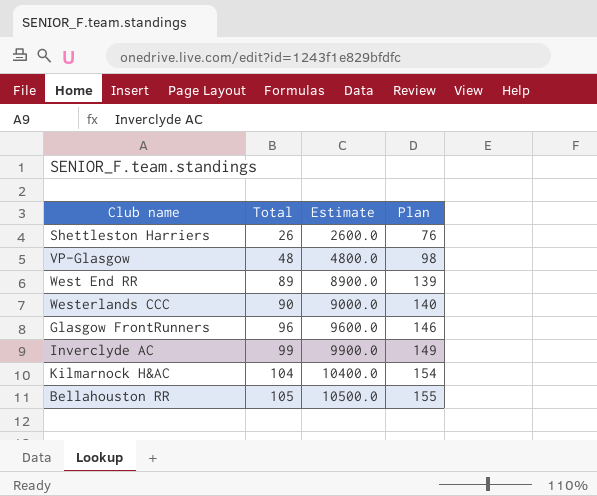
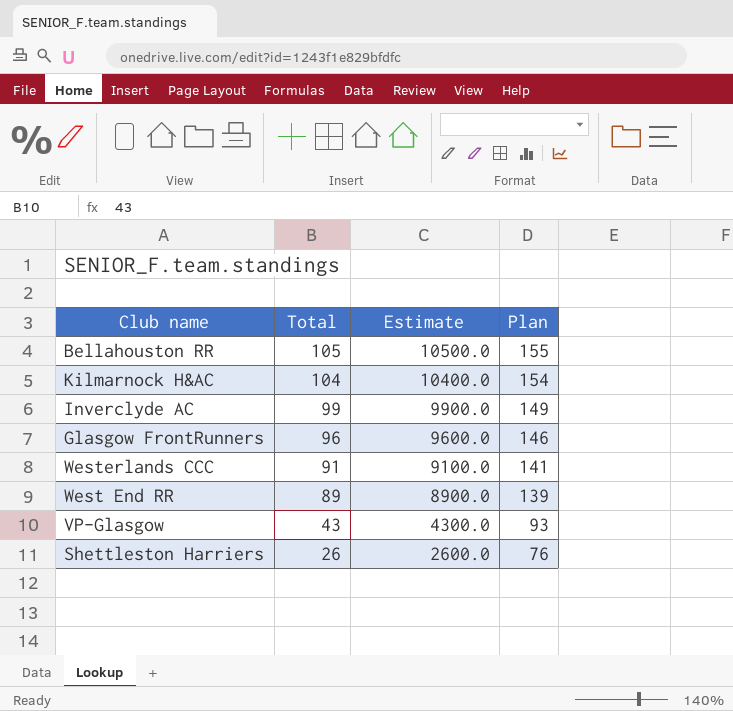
row order: Total ascending -> Total descending
Westerlands CCC | Total: 90 -> 91
Westerlands CCC | Estimate: 9000.0 -> 9100.0
Westerlands CCC | Plan: 140 -> 141
VP-Glasgow | Total: 48 -> 43
VP-Glasgow | Estimate: 4800.0 -> 4300.0
VP-Glasgow | Plan: 98 -> 93

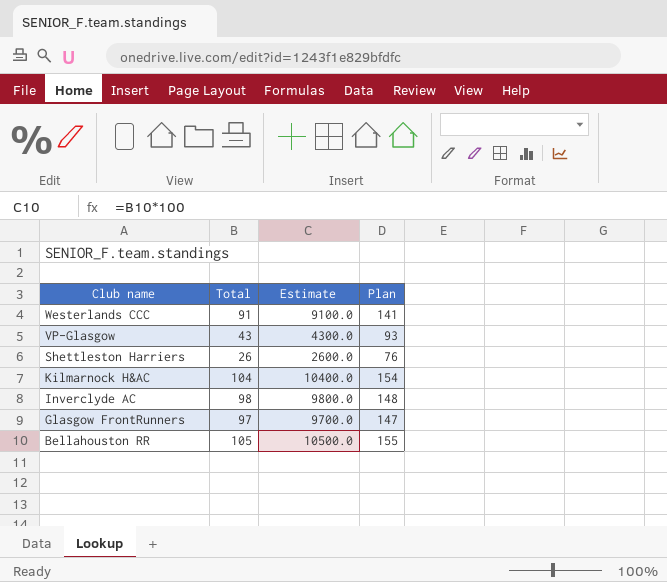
row order: Total descending -> Club name descending
row West End RR: 89 | 8900.0 | 139 -> none
Inverclyde AC | Total: 99 -> 98
Inverclyde AC | Estimate: 9900.0 -> 9800.0
Inverclyde AC | Plan: 149 -> 148
Glasgow FrontRunners | Total: 96 -> 97
Glasgow FrontRunners | Estimate: 9600.0 -> 9700.0
Glasgow FrontRunners | Plan: 146 -> 147

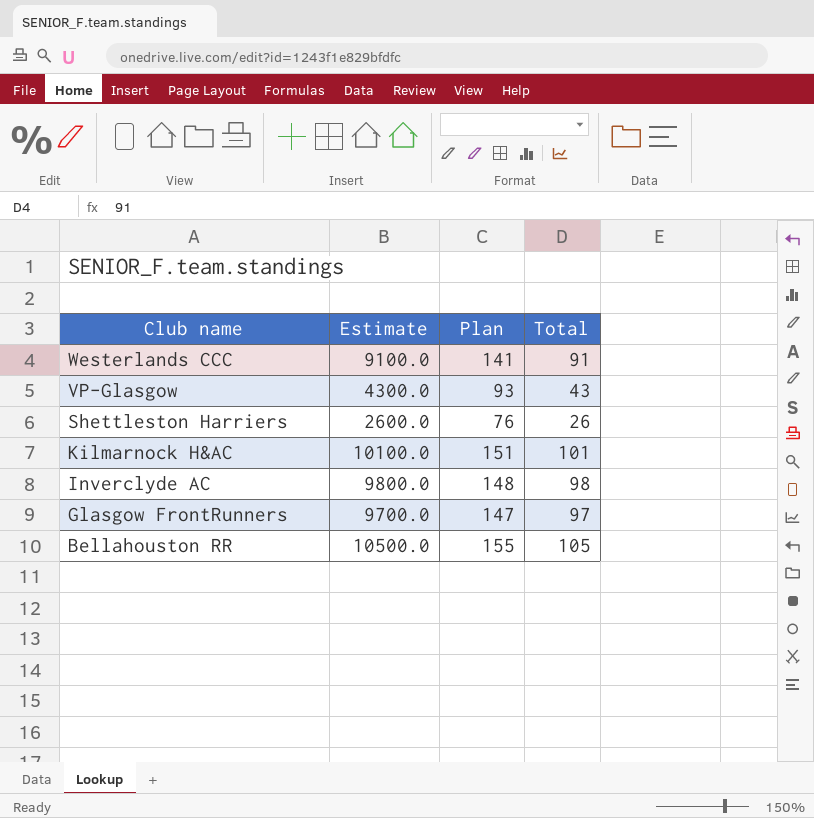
column Total | position: 2 -> 4
Kilmarnock H&AC | Estimate: 10400.0 -> 10100.0
Kilmarnock H&AC | Plan: 154 -> 151
Kilmarnock H&AC | Total: 104 -> 101

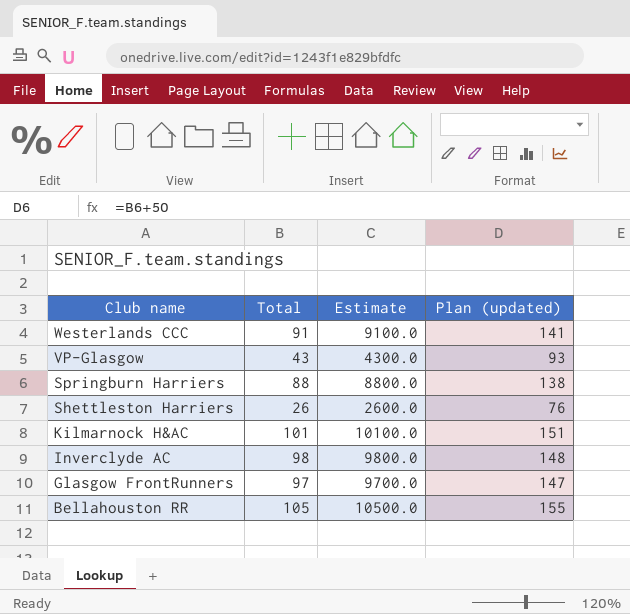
column Total | position: 4 -> 2
column name: Plan -> Plan (updated)
row Springburn Harriers: none -> 88 | 8800.0 | 138

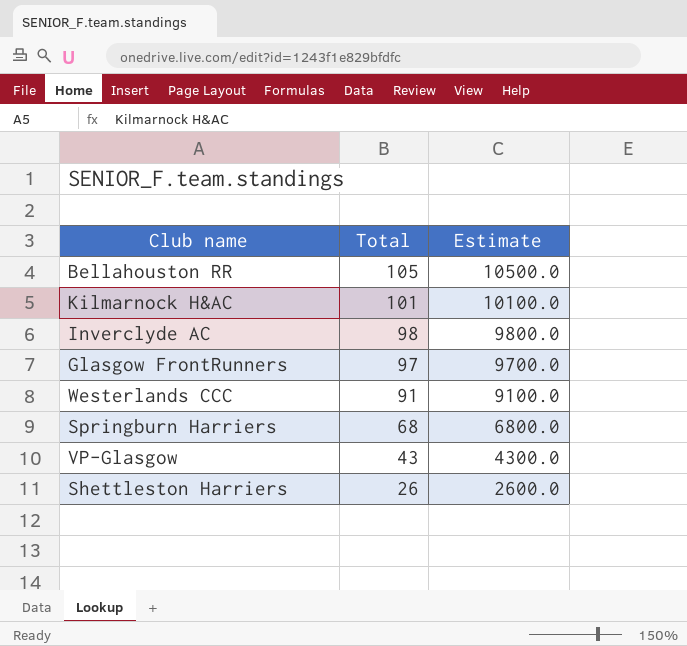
row order: Club name descending -> Total descending
column Plan (updated) | formula: [Total] + 50 -> none
Springburn Harriers | Total: 88 -> 68
Springburn Harriers | Estimate: 8800.0 -> 6800.0

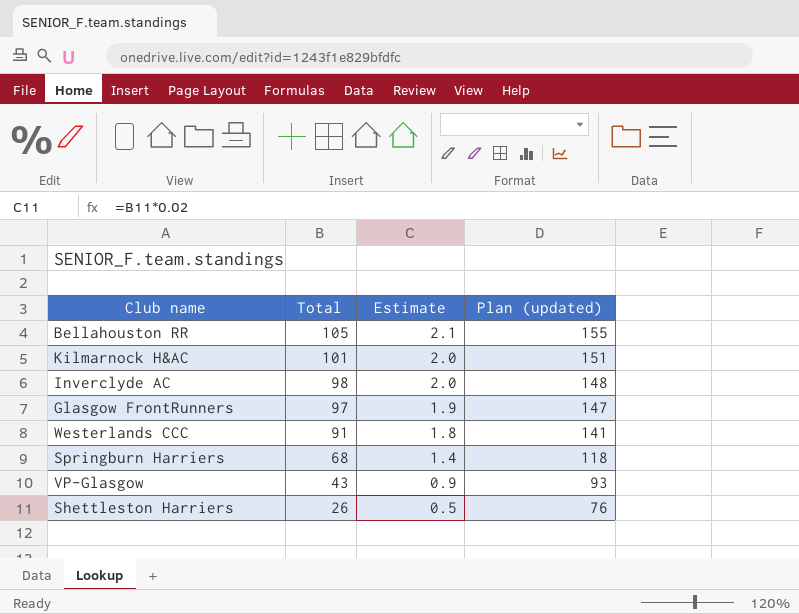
column Estimate | formula: [Total] * 100 -> [Total] * 0.02
column Plan (updated) | formula: none -> [Total] + 50

